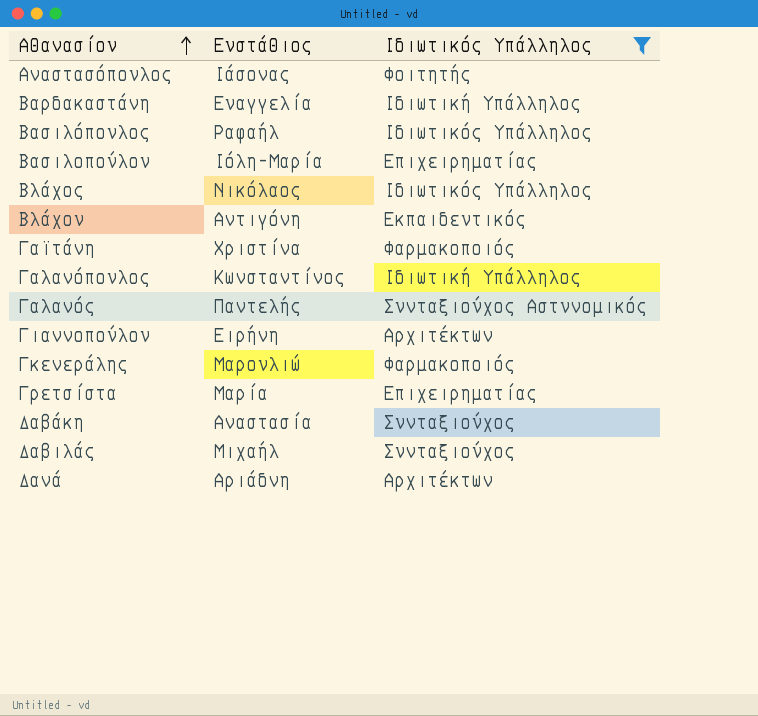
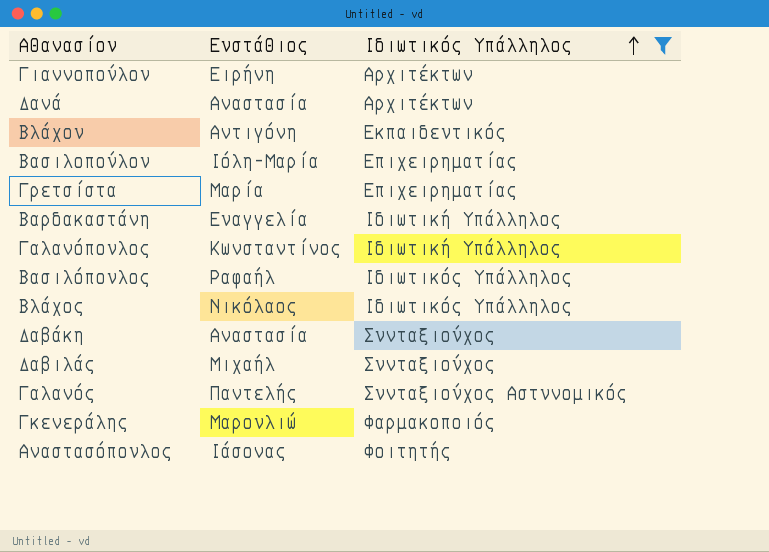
row order: Αθανασίου ascending -> Ιδιωτικός Υπάλληλος ascending
row Γαϊτάνη: Χριστίνα | Φαρμακοποιός -> none
Δανά | Ευστάθιος: Αριάδνη -> Αναστασία

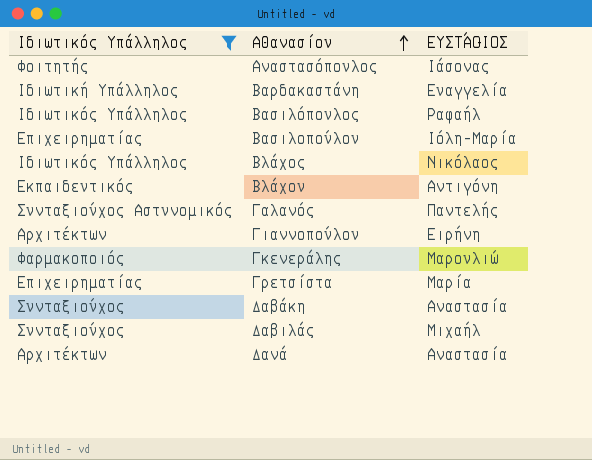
row order: Ιδιωτικός Υπάλληλος ascending -> Αθανασίου ascending
column Ιδιωτικός Υπάλληλος | position: 3 -> 1
column name: Ευστάθιος -> ΕΥΣΤΆΘΙΟΣ
row Γαλανόπουλος: Κωνσταντίνος | Ιδιωτική Υπάλληλος -> none

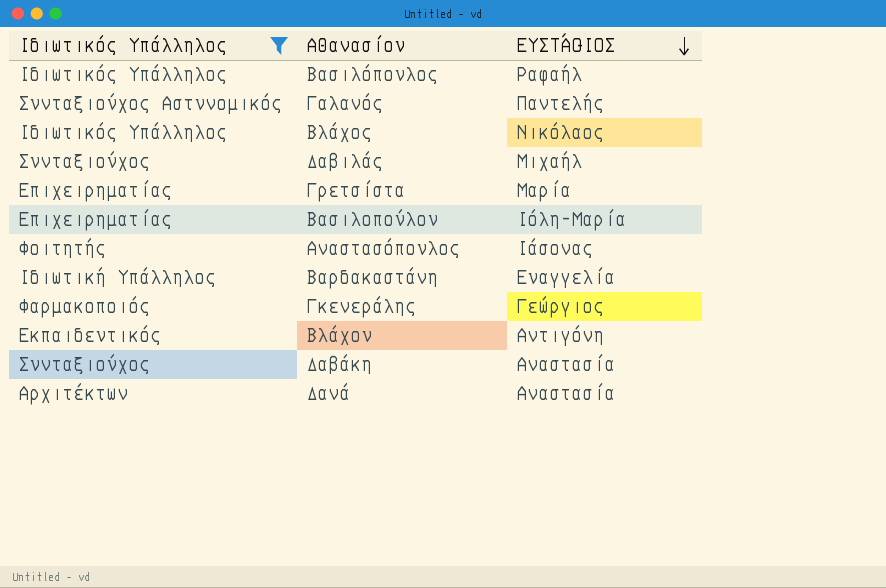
row order: Αθανασίου ascending -> ΕΥΣΤΆΘΙΟΣ descending
row Γιαννοπούλου: Αρχιτέκτων | Ειρήνη -> none
Γκενεράλης | ΕΥΣΤΆΘΙΟΣ: Μαρουλιώ -> Γεώργιος

